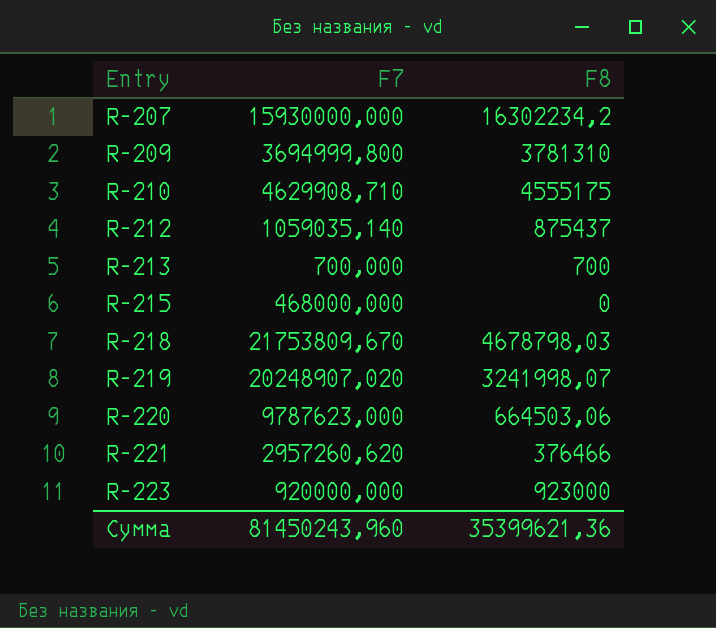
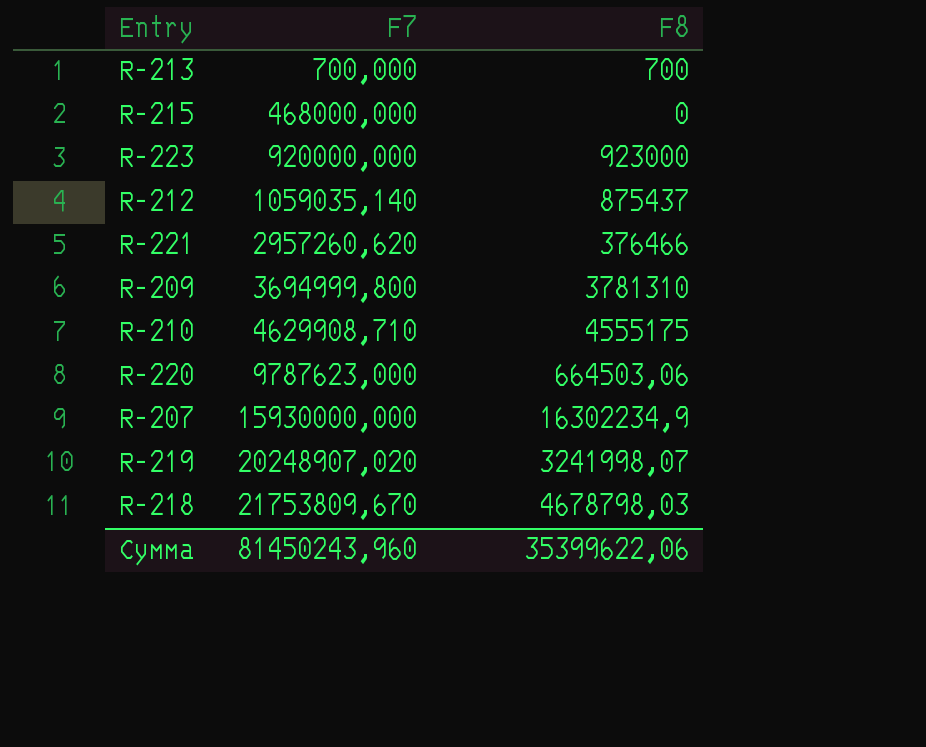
row order: Entry ascending -> F7 ascending
R-207 | F8: 16302234,2 -> 16302234,9
Сумма | F8: 35399621,36 -> 35399622,06

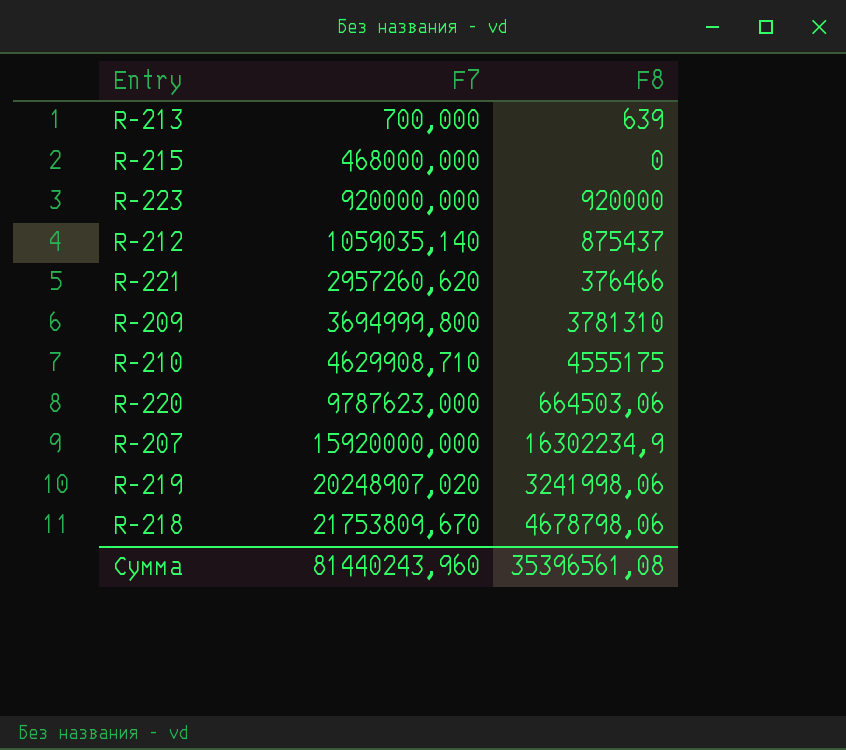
R-213 | F8: 700 -> 639
R-223 | F8: 923000 -> 920000
R-207 | F7: 15930000,000 -> 15920000,000
R-219 | F8: 3241998,07 -> 3241998,06
R-218 | F8: 4678798,03 -> 4678798,06
Сумма | F7: 81450243,960 -> 81440243,960
Сумма | F8: 35399622,06 -> 35396561,08

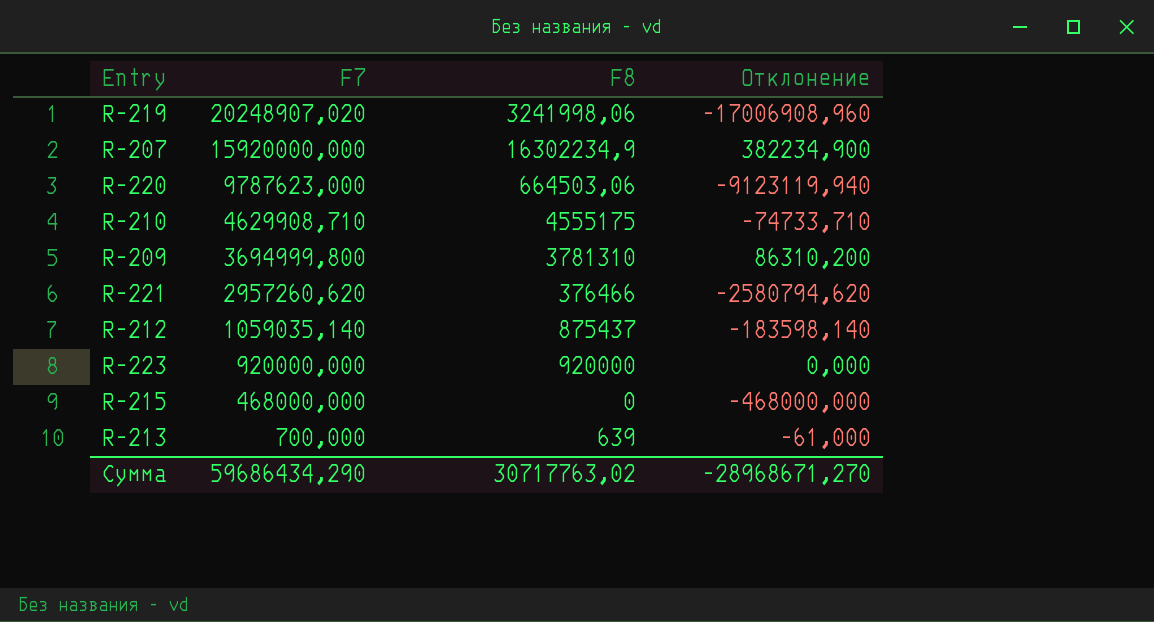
row order: F7 ascending -> F7 descending
column Отклонение | formula: none -> [F8] - [F7]
row R-218: 21753809,670 | 4678798,06 -> none
Сумма | F7: 81440243,960 -> 59686434,290
Сумма | F8: 35396561,08 -> 30717763,02

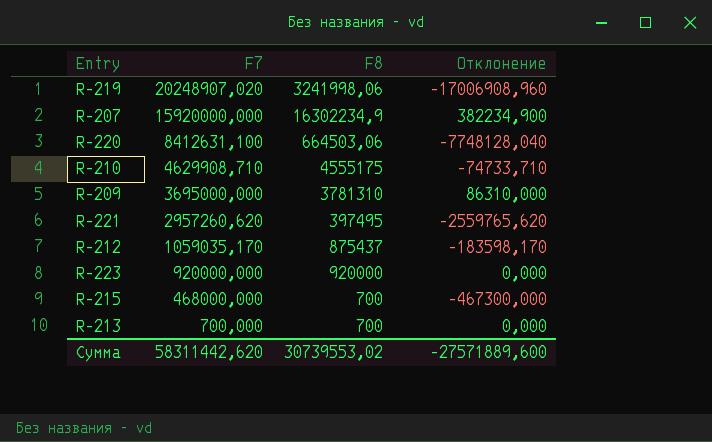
R-220 | F7: 9787623,000 -> 8412631,100
R-220 | Отклонение: -9123119,940 -> -7748128,040
R-209 | F7: 3694999,800 -> 3695000,000
R-209 | Отклонение: 86310,200 -> 86310,000
R-221 | F8: 376466 -> 397495
R-221 | Отклонение: -2580794,620 -> -2559765,620
R-212 | F7: 1059035,140 -> 1059035,170
R-212 | Отклонение: -183598,140 -> -183598,170
R-215 | F8: 0 -> 700
R-215 | Отклонение: -468000,000 -> -467300,000
R-213 | F8: 639 -> 700
R-213 | Отклонение: -61,000 -> 0,000
Сумма | F7: 59686434,290 -> 58311442,620
Сумма | F8: 30717763,02 -> 30739553,02
Сумма | Отклонение: -28968671,270 -> -27571889,600

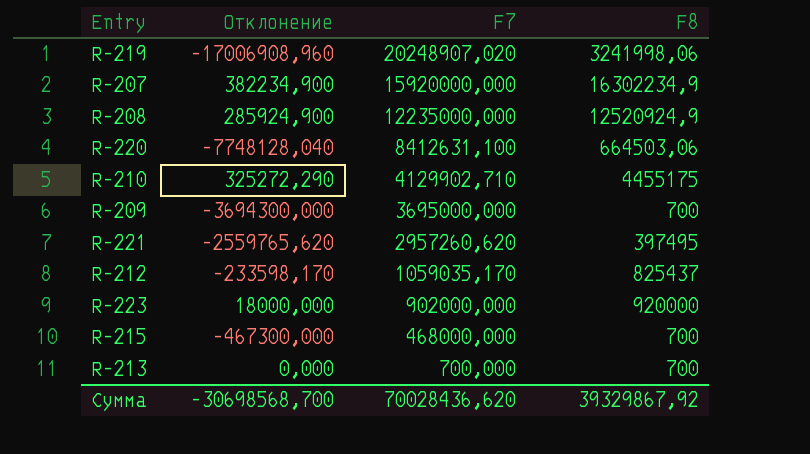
column Отклонение | position: 4 -> 2
row R-208: none -> 285924,900 | 12235000,000 | 12520924,9
R-210 | Отклонение: -74733,710 -> 325272,290
R-210 | F7: 4629908,710 -> 4129902,710
R-210 | F8: 4555175 -> 4455175
R-209 | Отклонение: 86310,000 -> -3694300,000
R-209 | F8: 3781310 -> 700
R-212 | Отклонение: -183598,170 -> -233598,170
R-212 | F8: 875437 -> 825437
R-223 | Отклонение: 0,000 -> 18000,000
R-223 | F7: 920000,000 -> 902000,000
Сумма | Отклонение: -27571889,600 -> -30698568,700
Сумма | F7: 58311442,620 -> 70028436,620
Сумма | F8: 30739553,02 -> 39329867,92

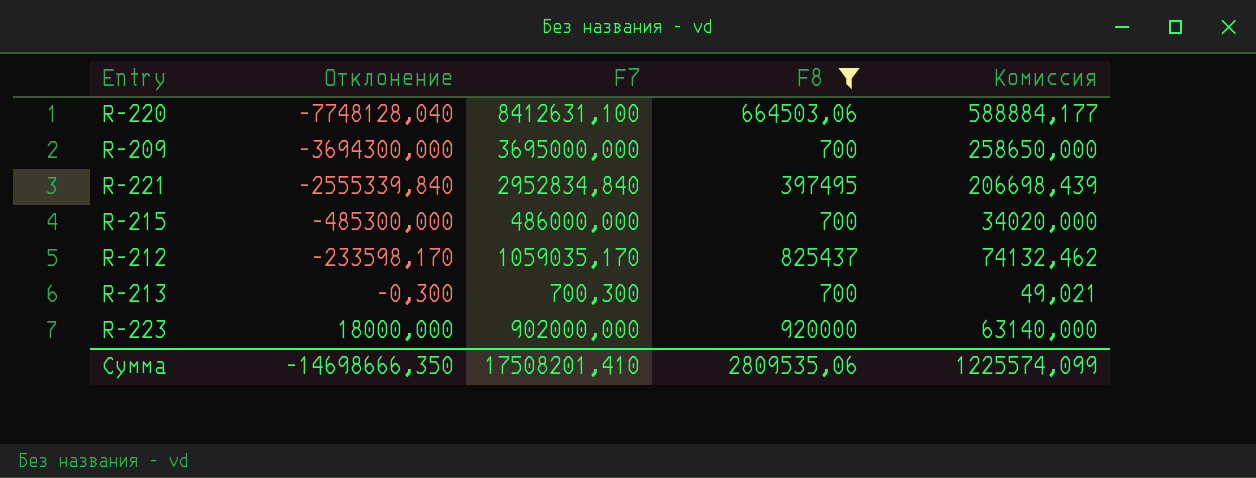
filter: none -> F8 <= 920000
row order: F7 descending -> Отклонение ascending
column Комиссия | formula: none -> [F7] * 0,07
R-221 | Отклонение: -2559765,620 -> -2555339,840
R-221 | F7: 2957260,620 -> 2952834,840
R-215 | Отклонение: -467300,000 -> -485300,000
R-215 | F7: 468000,000 -> 486000,000
R-213 | Отклонение: 0,000 -> -0,300
R-213 | F7: 700,000 -> 700,300
Сумма | Отклонение: -30698568,700 -> -14698666,350
Сумма | F7: 70028436,620 -> 17508201,410
Сумма | F8: 39329867,92 -> 2809535,06

